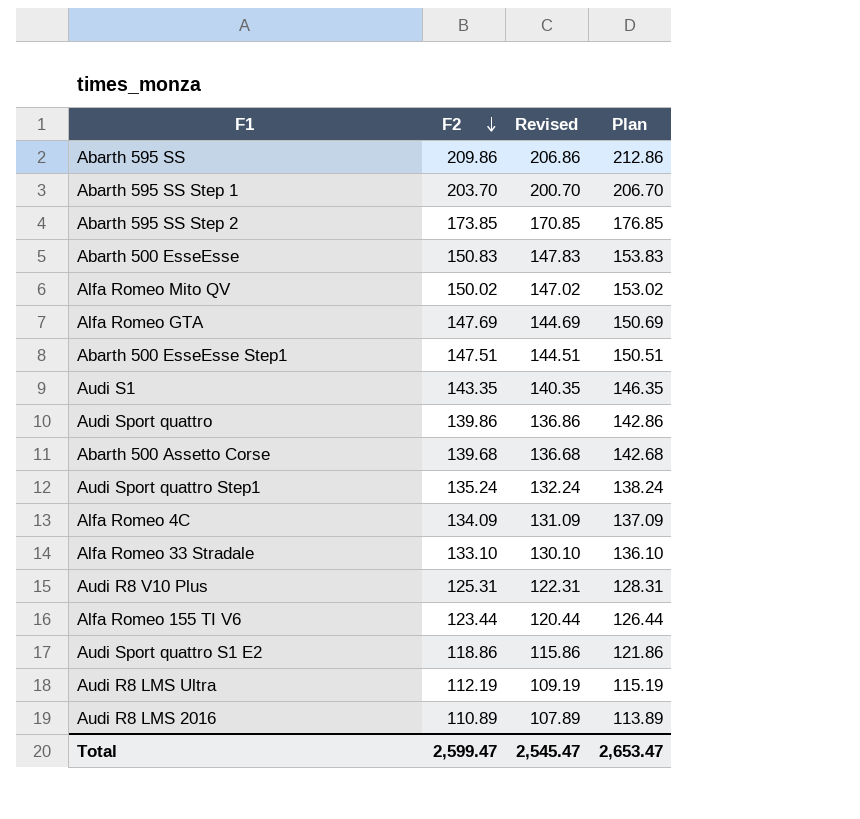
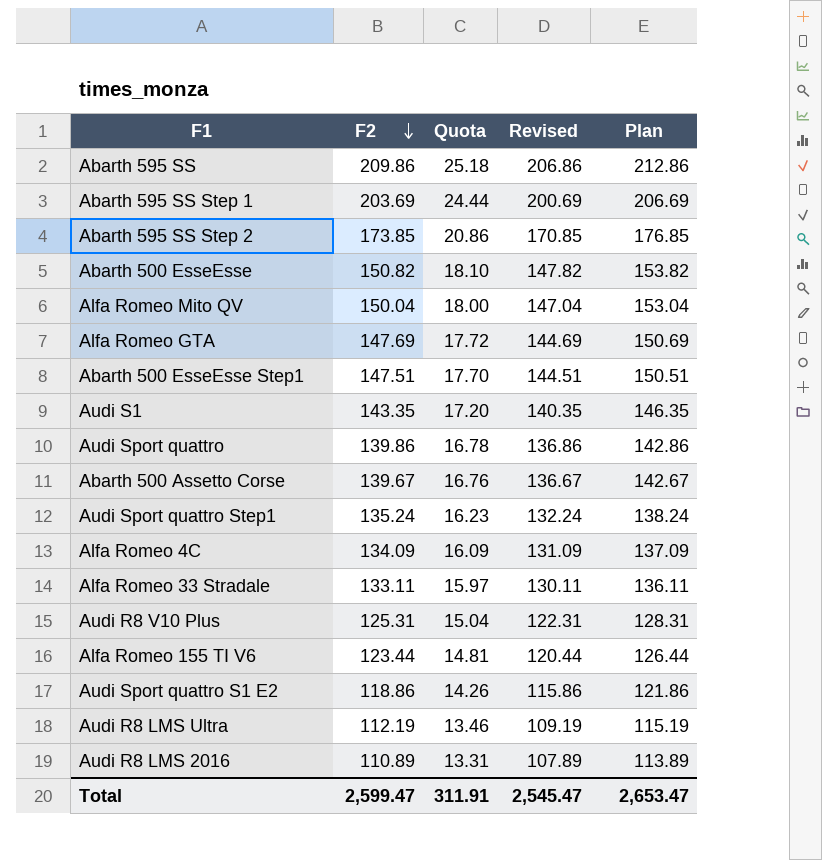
column Quota | formula: none -> [F2] * 0.12
Abarth 595 SS Step 1 | F2: 203.70 -> 203.69
Abarth 595 SS Step 1 | Revised: 200.70 -> 200.69
Abarth 595 SS Step 1 | Plan: 206.70 -> 206.69
Abarth 500 EsseEsse | F2: 150.83 -> 150.82
Abarth 500 EsseEsse | Revised: 147.83 -> 147.82
Abarth 500 EsseEsse | Plan: 153.83 -> 153.82
Alfa Romeo Mito QV | F2: 150.02 -> 150.04
Alfa Romeo Mito QV | Revised: 147.02 -> 147.04
Alfa Romeo Mito QV | Plan: 153.02 -> 153.04
Abarth 500 Assetto Corse | F2: 139.68 -> 139.67
Abarth 500 Assetto Corse | Revised: 136.68 -> 136.67
Abarth 500 Assetto Corse | Plan: 142.68 -> 142.67
Alfa Romeo 33 Stradale | F2: 133.10 -> 133.11
Alfa Romeo 33 Stradale | Revised: 130.10 -> 130.11
Alfa Romeo 33 Stradale | Plan: 136.10 -> 136.11

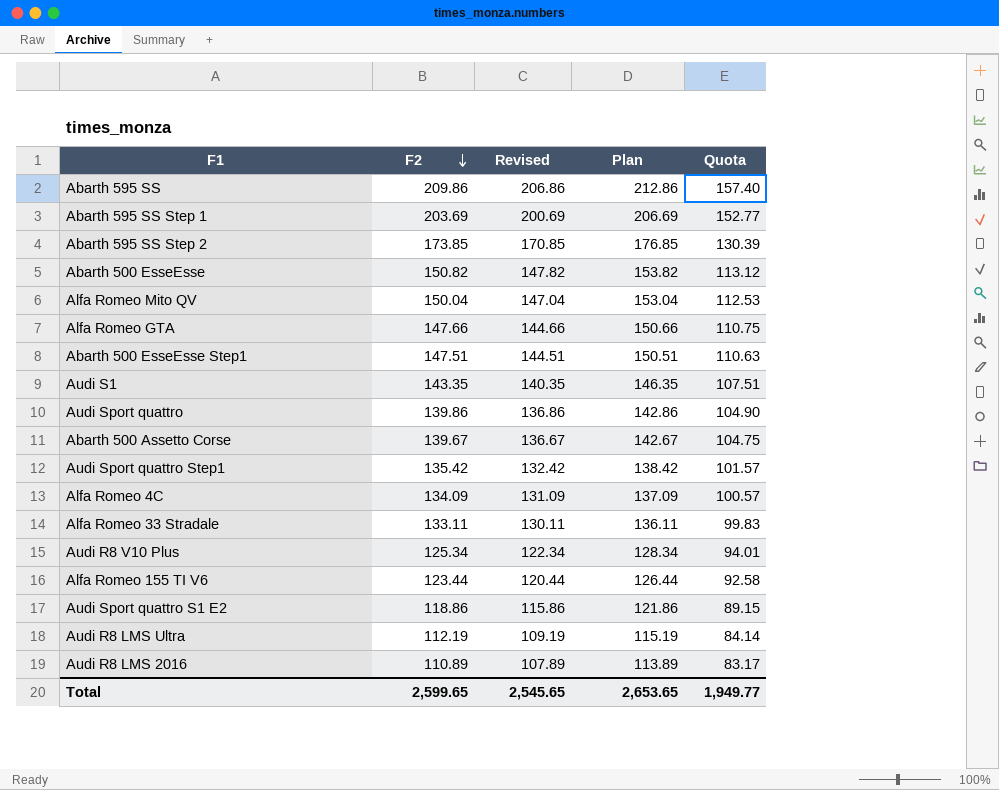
column Quota | formula: [F2] * 0.12 -> [F2] * 0.75
column Quota | position: 3 -> 5
Alfa Romeo GTA | F2: 147.69 -> 147.66
Alfa Romeo GTA | Revised: 144.69 -> 144.66
Alfa Romeo GTA | Plan: 150.69 -> 150.66
Audi Sport quattro Step1 | F2: 135.24 -> 135.42
Audi Sport quattro Step1 | Revised: 132.24 -> 132.42
Audi Sport quattro Step1 | Plan: 138.24 -> 138.42
Audi R8 V10 Plus | F2: 125.31 -> 125.34
Audi R8 V10 Plus | Revised: 122.31 -> 122.34
Audi R8 V10 Plus | Plan: 128.31 -> 128.34
Total | F2: 2,599.47 -> 2,599.65
Total | Revised: 2,545.47 -> 2,545.65
Total | Plan: 2,653.47 -> 2,653.65
Total | Quota: 311.91 -> 1,949.77

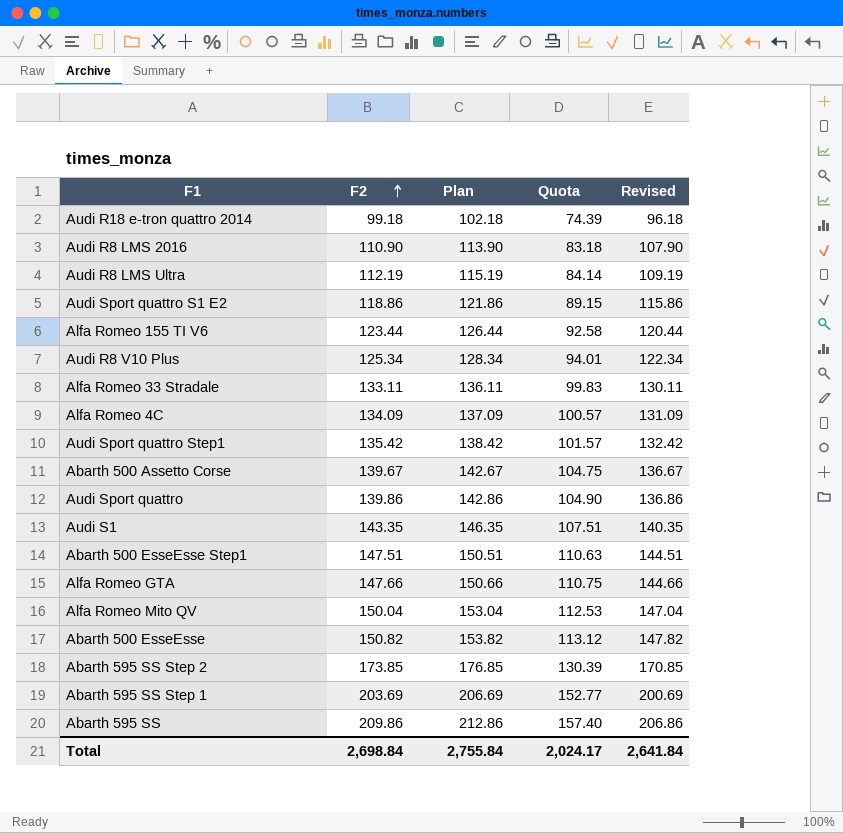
row order: F2 descending -> F2 ascending
column Revised | position: 3 -> 5
row Audi R18 e-tron quattro 2014: none -> 99.18 | 102.18 | 74.39 | 96.18
Audi R8 LMS 2016 | F2: 110.89 -> 110.90
Audi R8 LMS 2016 | Plan: 113.89 -> 113.90
Audi R8 LMS 2016 | Quota: 83.17 -> 83.18
Audi R8 LMS 2016 | Revised: 107.89 -> 107.90
Total | F2: 2,599.65 -> 2,698.84
Total | Plan: 2,653.65 -> 2,755.84
Total | Quota: 1,949.77 -> 2,024.17
Total | Revised: 2,545.65 -> 2,641.84

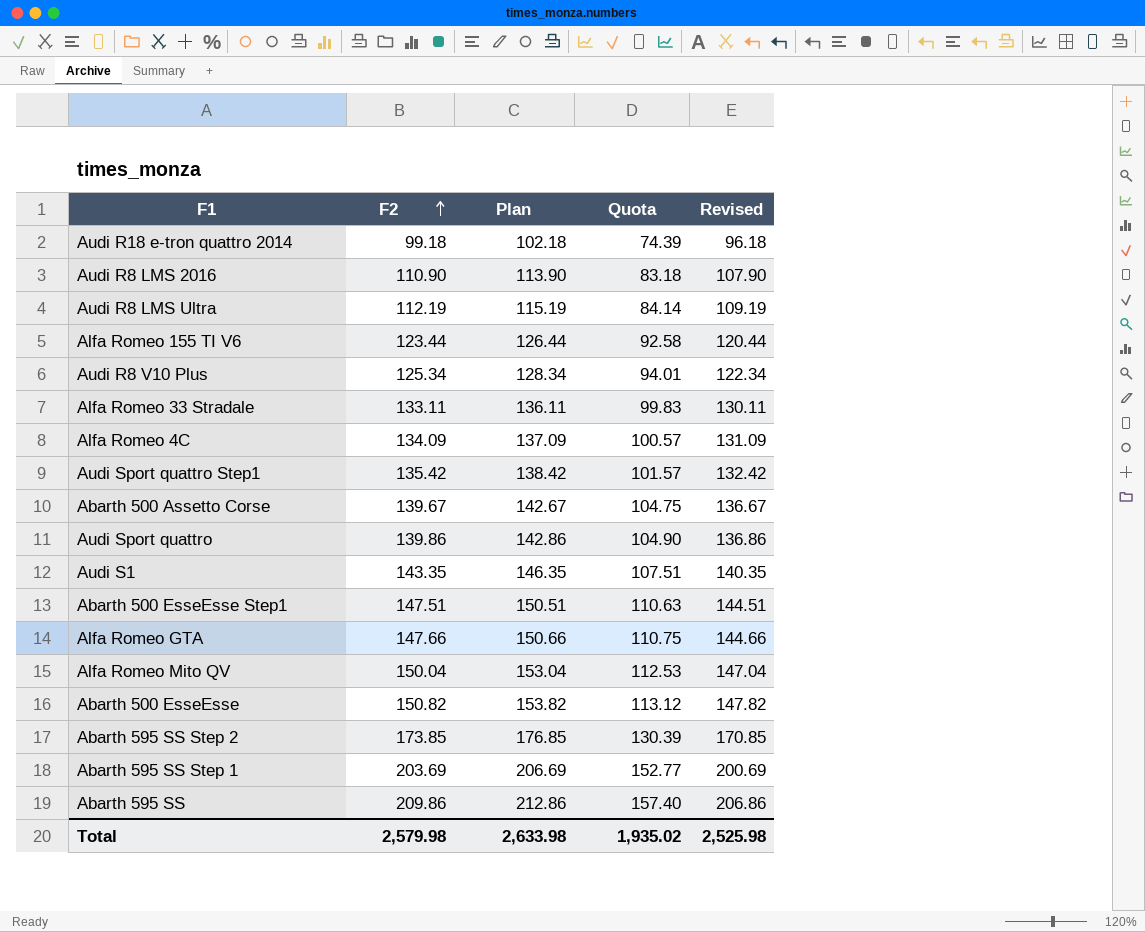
row Audi Sport quattro S1 E2: 118.86 | 121.86 | 89.15 | 115.86 -> none
Total | F2: 2,698.84 -> 2,579.98
Total | Plan: 2,755.84 -> 2,633.98
Total | Quota: 2,024.17 -> 1,935.02
Total | Revised: 2,641.84 -> 2,525.98

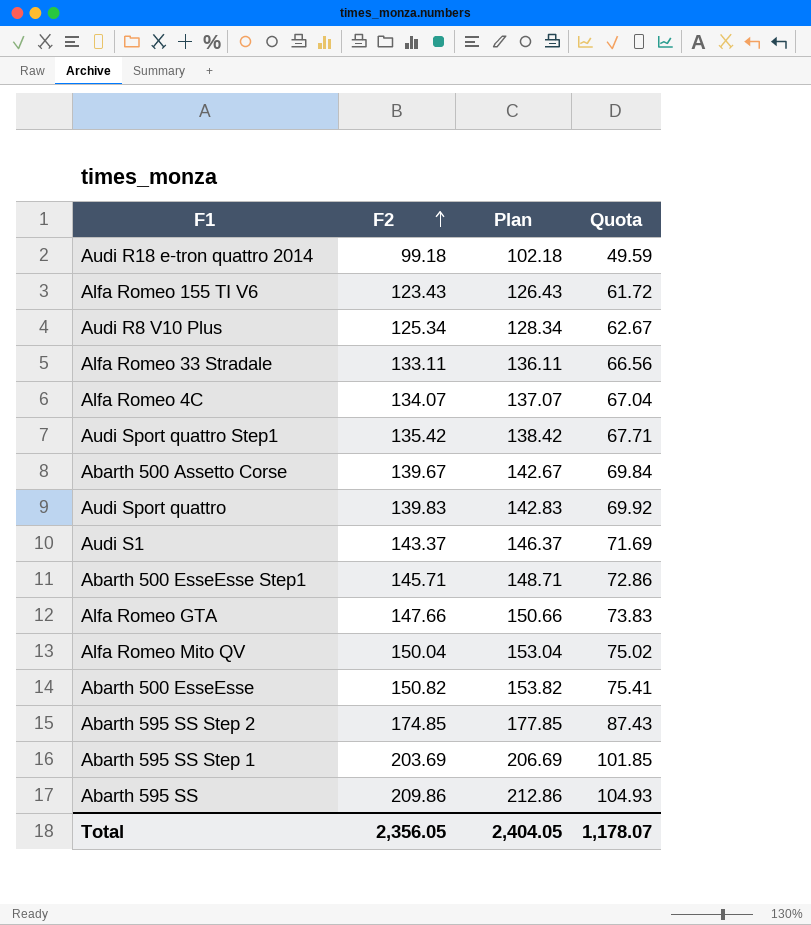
column Revised | formula: [F2] - 3 -> none
column Quota | formula: [F2] * 0.75 -> [F2] * 0.5
row Audi R8 LMS 2016: 110.90 | 113.90 | 83.18 | 107.90 -> none
row Audi R8 LMS Ultra: 112.19 | 115.19 | 84.14 | 109.19 -> none
Alfa Romeo 155 TI V6 | F2: 123.44 -> 123.43
Alfa Romeo 155 TI V6 | Plan: 126.44 -> 126.43
Alfa Romeo 4C | F2: 134.09 -> 134.07
Alfa Romeo 4C | Plan: 137.09 -> 137.07
Audi Sport quattro | F2: 139.86 -> 139.83
Audi Sport quattro | Plan: 142.86 -> 142.83
Audi S1 | F2: 143.35 -> 143.37
Audi S1 | Plan: 146.35 -> 146.37
Abarth 500 EsseEsse Step1 | F2: 147.51 -> 145.71
Abarth 500 EsseEsse Step1 | Plan: 150.51 -> 148.71
Abarth 595 SS Step 2 | F2: 173.85 -> 174.85
Abarth 595 SS Step 2 | Plan: 176.85 -> 177.85
Total | F2: 2,579.98 -> 2,356.05
Total | Plan: 2,633.98 -> 2,404.05
Total | Quota: 1,935.02 -> 1,178.07

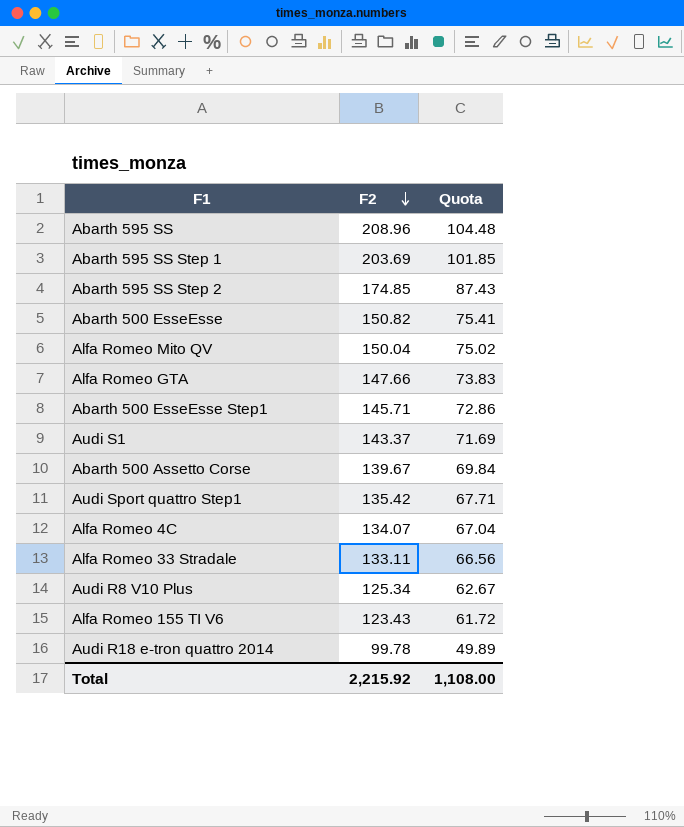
row order: F2 ascending -> F2 descending
column Plan | formula: [F2] + 3 -> none
row Audi Sport quattro: 139.83 | 142.83 | 69.92 -> none
Abarth 595 SS | F2: 209.86 -> 208.96
Abarth 595 SS | Quota: 104.93 -> 104.48
Audi R18 e-tron quattro 2014 | F2: 99.18 -> 99.78
Audi R18 e-tron quattro 2014 | Quota: 49.59 -> 49.89
Total | F2: 2,356.05 -> 2,215.92
Total | Quota: 1,178.07 -> 1,108.00

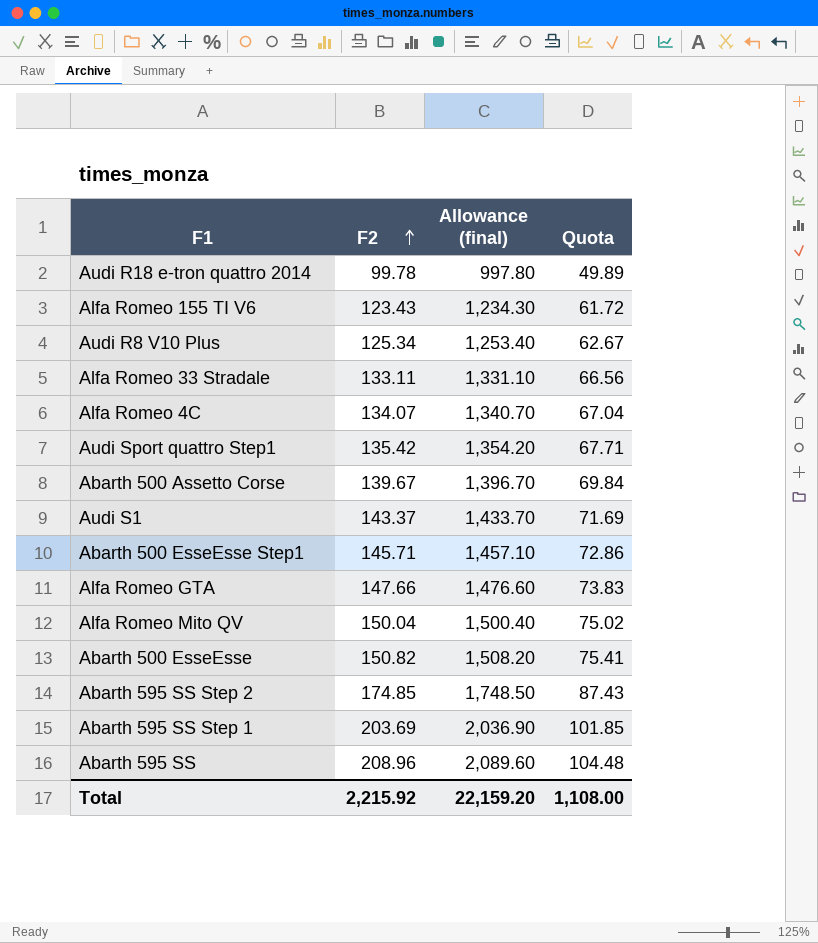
row order: F2 descending -> F2 ascending
column Allowance (final) | formula: none -> [F2] * 10

